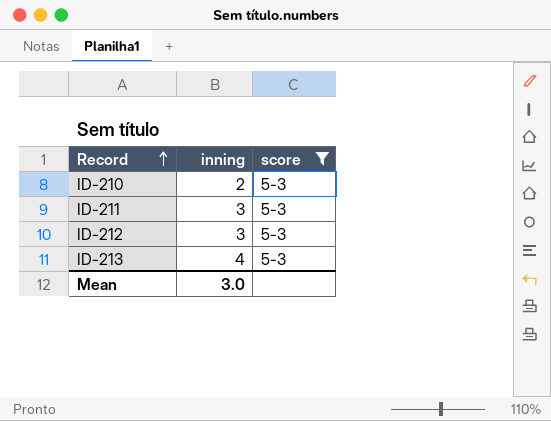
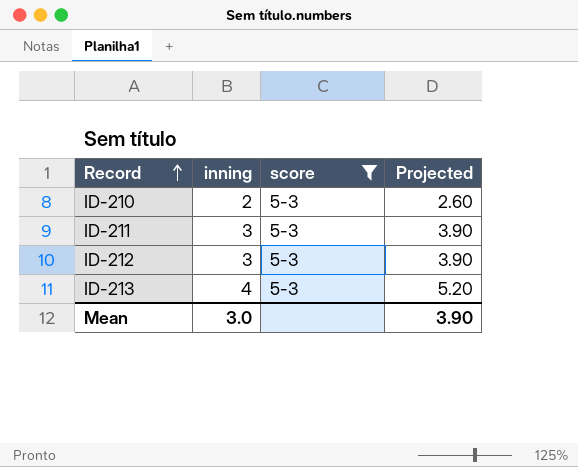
column Projected | formula: none -> [inning] * 1.3

